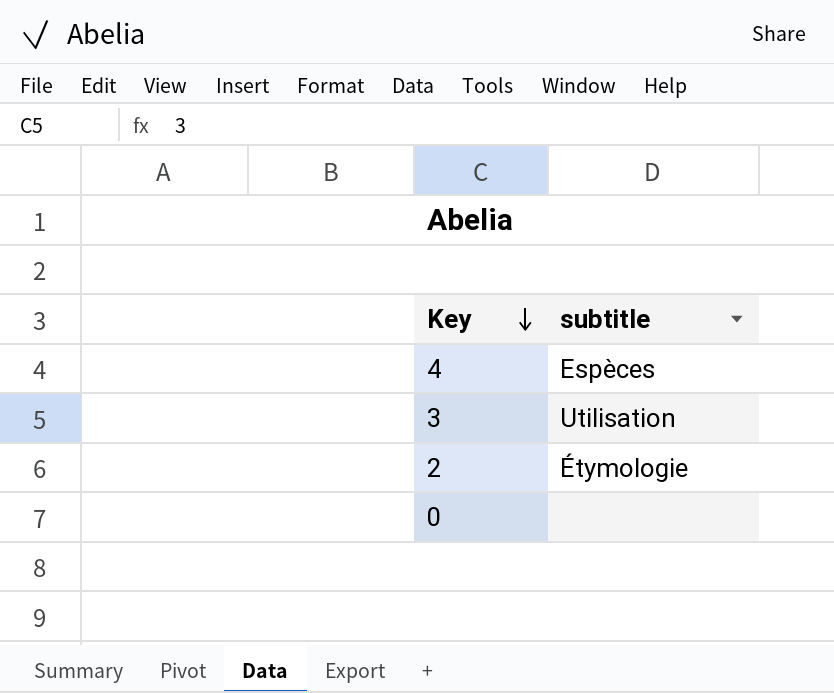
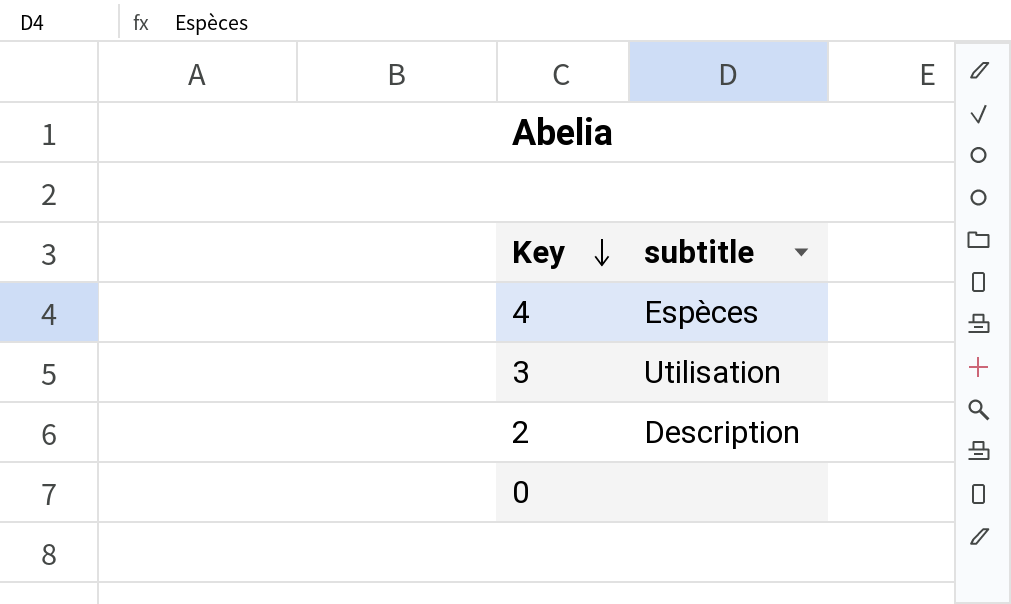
2 | subtitle: Étymologie -> Description

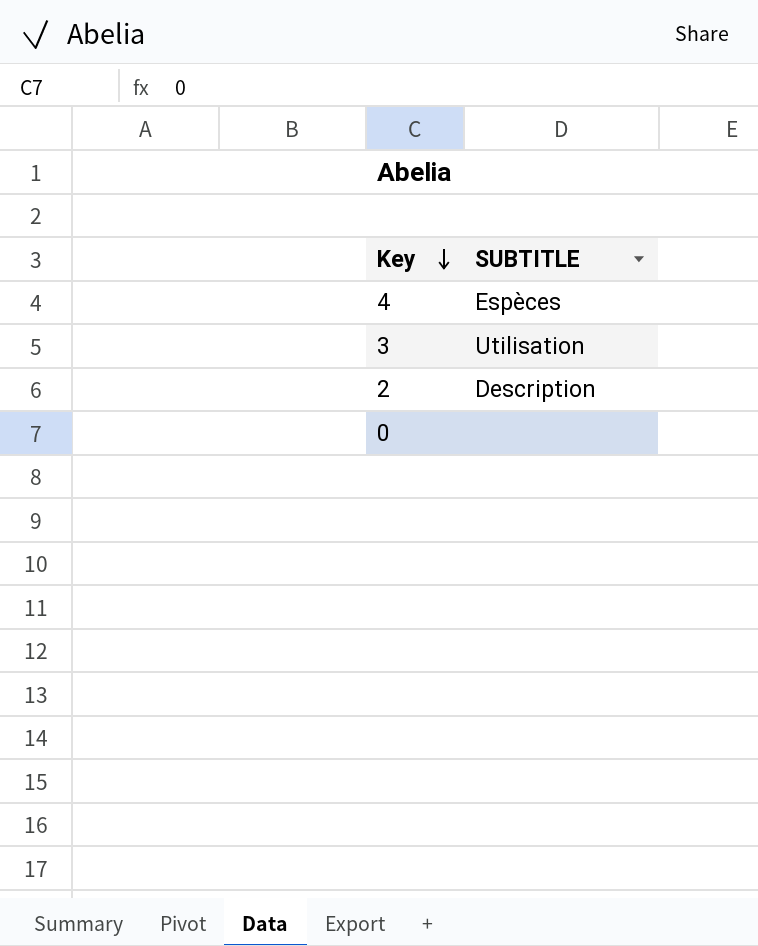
column name: subtitle -> SUBTITLE

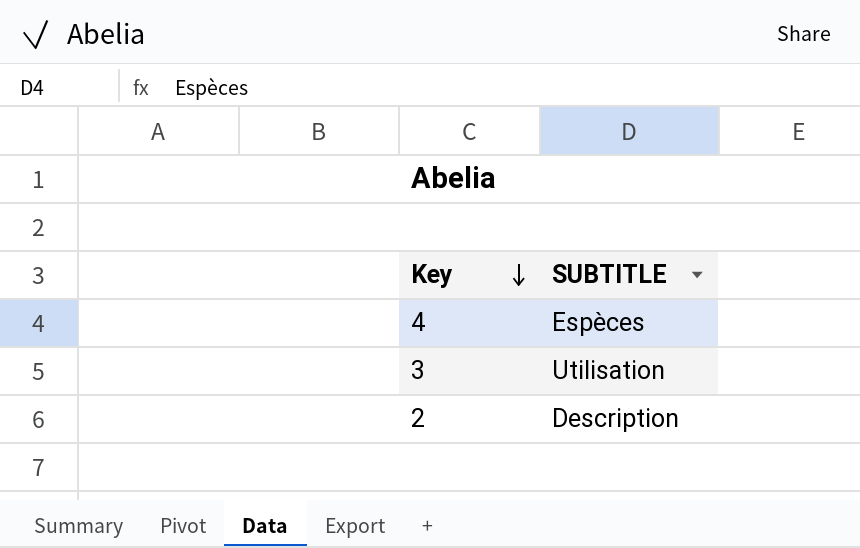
row 0: none -> none

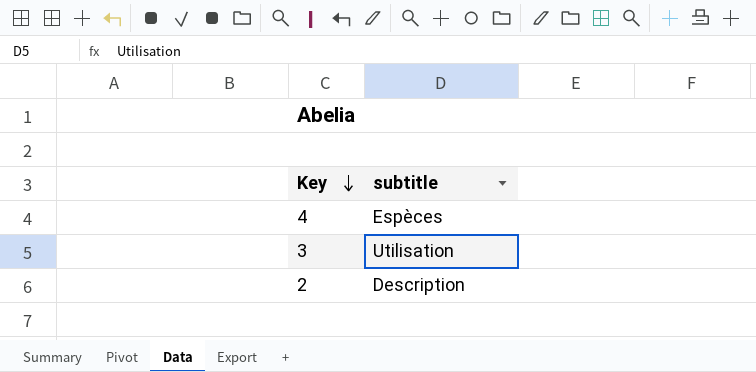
column name: SUBTITLE -> subtitle

